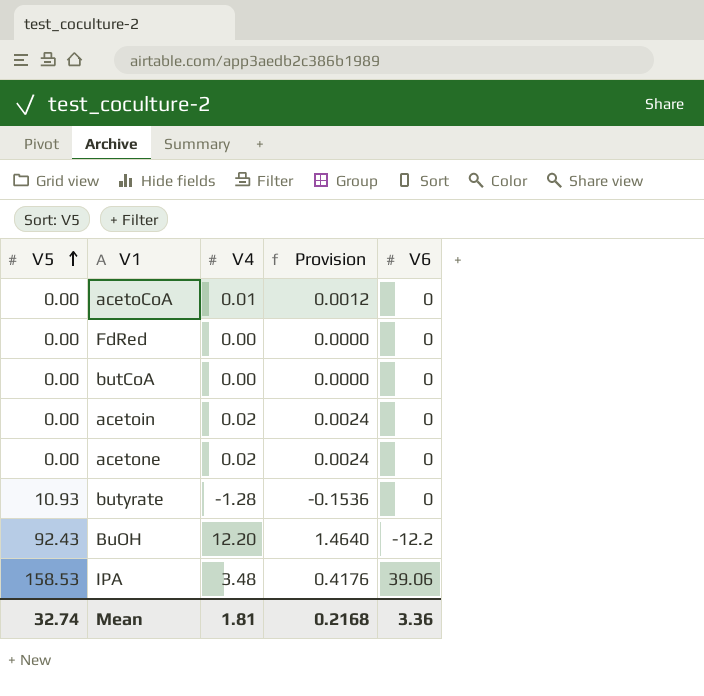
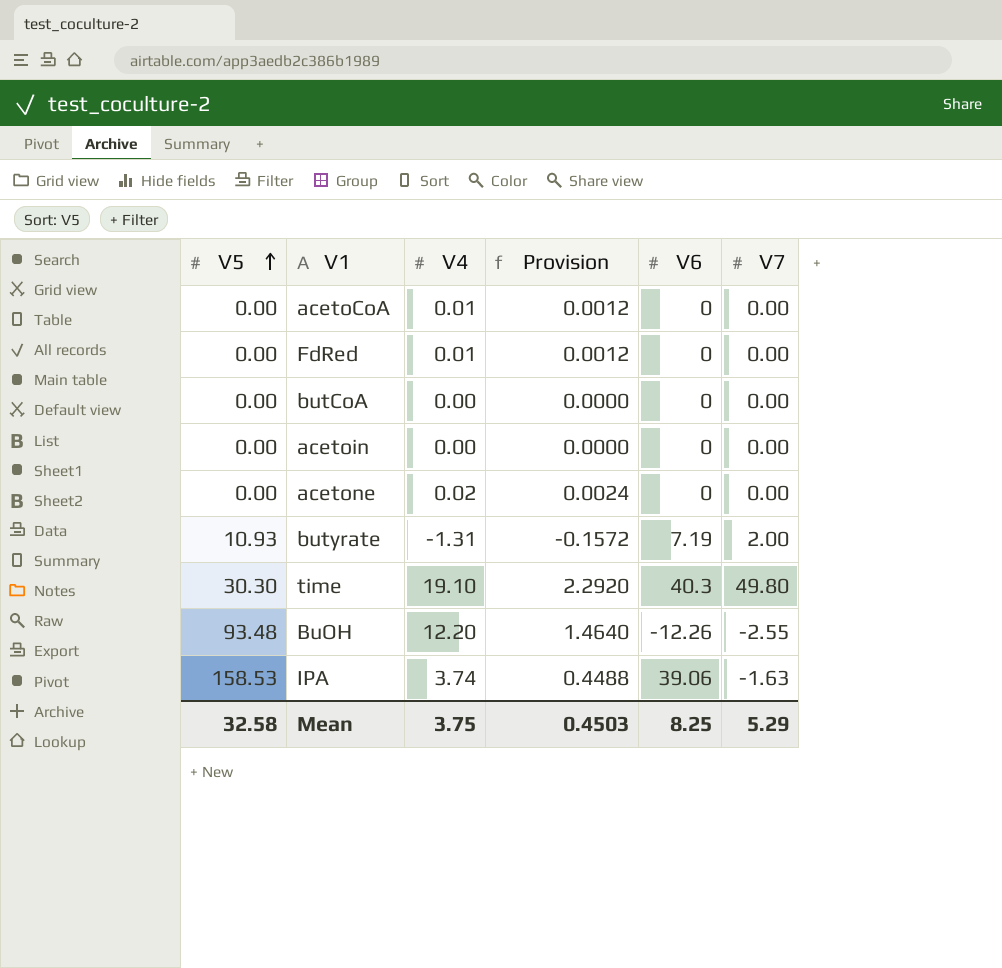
column V7 | position: none -> 6
FdRed | V4: 0.00 -> 0.01
FdRed | Provision: 0.0000 -> 0.0012
acetoin | V4: 0.02 -> 0.00
acetoin | Provision: 0.0024 -> 0.0000
butyrate | V4: -1.28 -> -1.31
butyrate | Provision: -0.1536 -> -0.1572
butyrate | V6: 0 -> 7.19
row time: none -> 30.30 | 19.10 | 2.2920 | 40.3 | 49.80
BuOH | V5: 92.43 -> 93.48
BuOH | V6: -12.2 -> -12.26
IPA | V4: 3.48 -> 3.74
IPA | Provision: 0.4176 -> 0.4488
Mean | V5: 32.74 -> 32.58
Mean | V4: 1.81 -> 3.75
Mean | Provision: 0.2168 -> 0.4503
Mean | V6: 3.36 -> 8.25

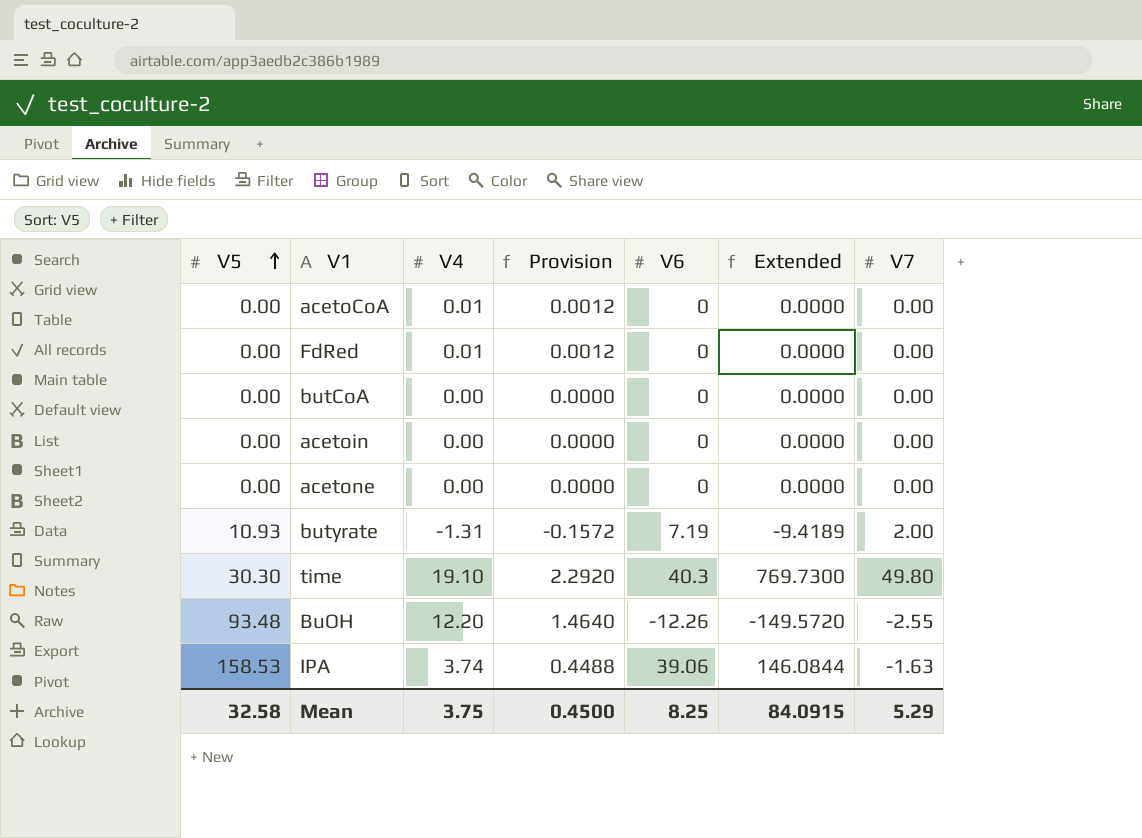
column Extended | formula: none -> [V4] * [V6]
acetone | V4: 0.02 -> 0.00
acetone | Provision: 0.0024 -> 0.0000
Mean | Provision: 0.4503 -> 0.4500

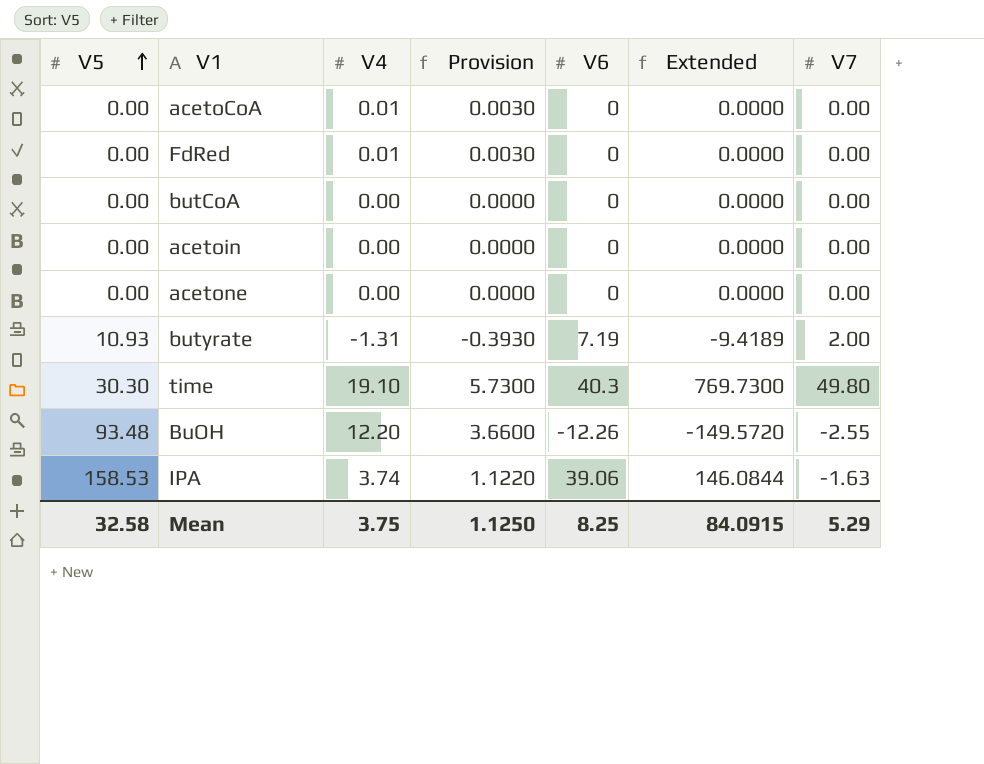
column Provision | formula: [V4] * 0.12 -> [V4] * 0.3
Mean | Provision: 0.4500 -> 1.1250

